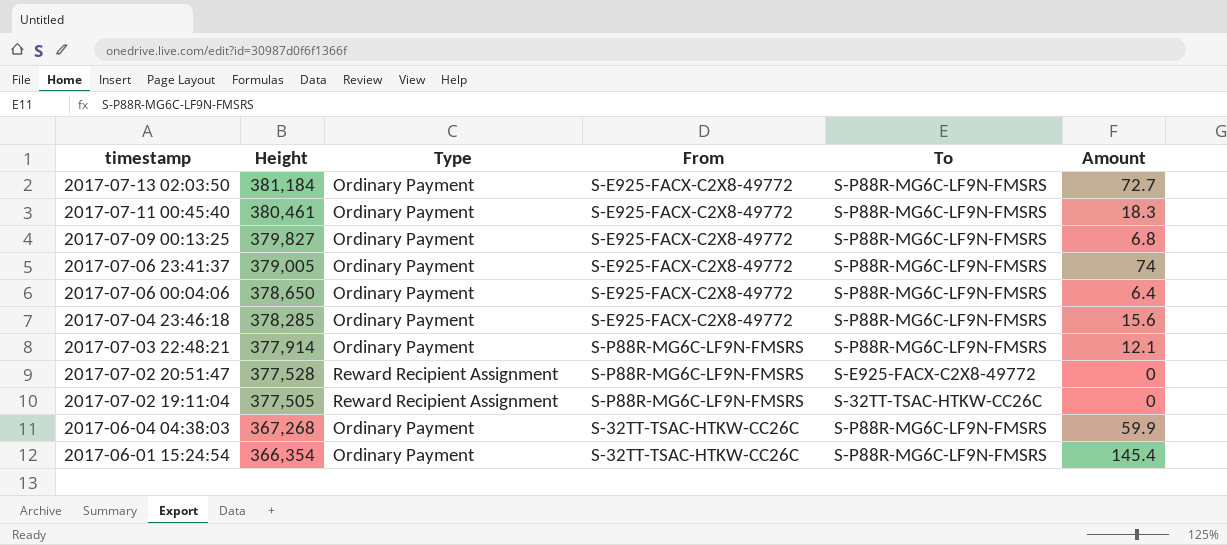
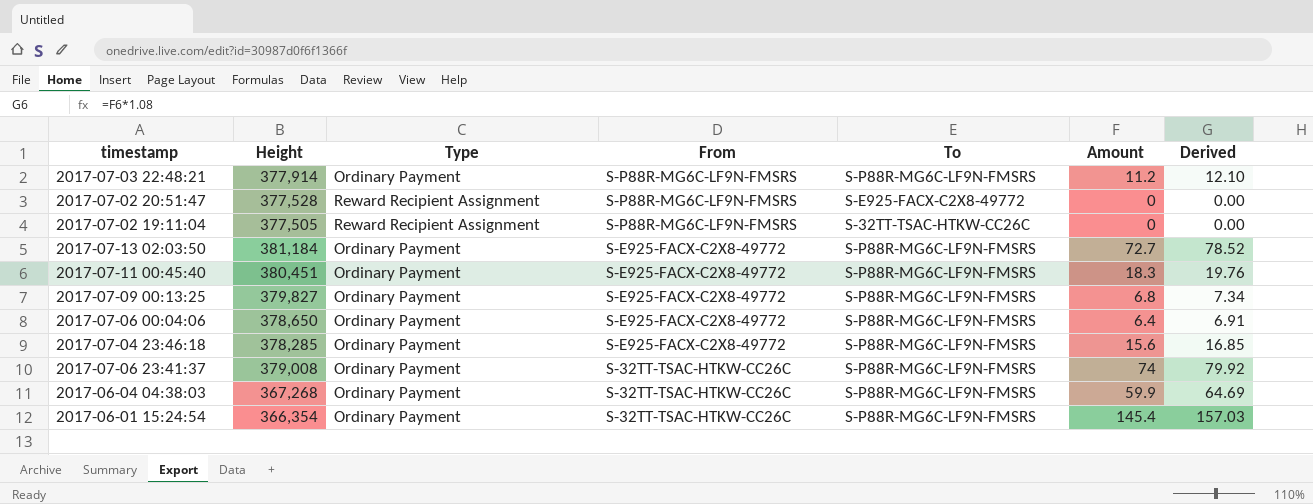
row order: timestamp descending -> From descending
column Derived | formula: none -> [Amount] * 1.08
2017-07-03 22:48:21 | Amount: 12.1 -> 11.2
2017-07-11 00:45:40 | Height: 380,461 -> 380,451
2017-07-06 23:41:37 | Height: 379,005 -> 379,008
2017-07-06 23:41:37 | From: S-E925-FACX-C2X8-49772 -> S-32TT-TSAC-HTKW-CC26C

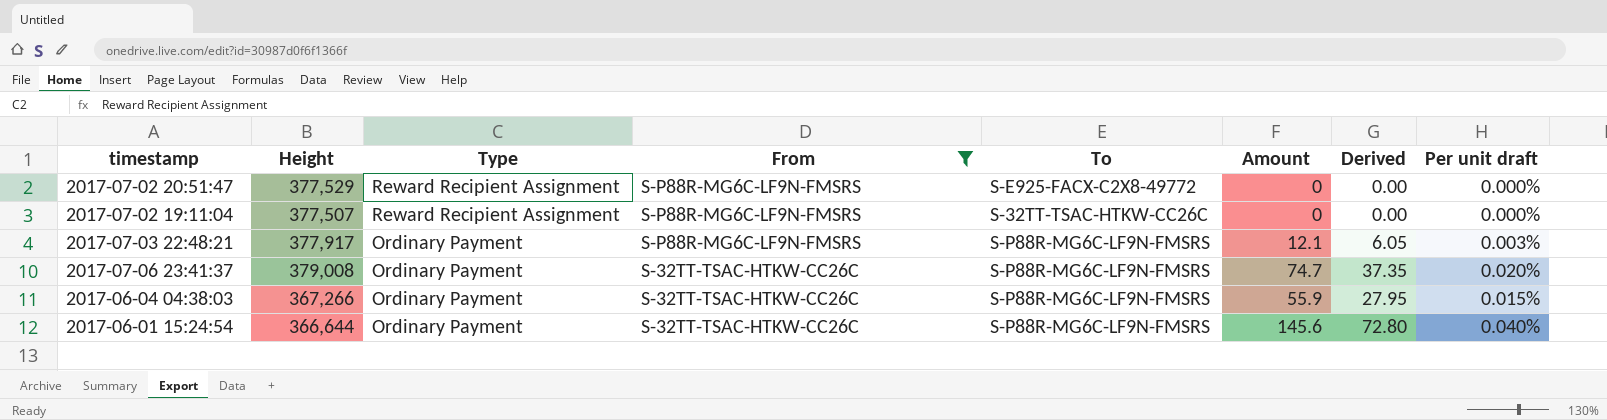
filter: none -> From != S-E925-FACX-C2X8-49772
row order: From descending -> Type descending
column Derived | formula: [Amount] * 1.08 -> [Amount] * 0.5
column Per unit draft | formula: none -> [Amount] / [Height]
2017-07-02 20:51:47 | Height: 377,528 -> 377,529
2017-07-02 19:11:04 | Height: 377,505 -> 377,507
2017-07-03 22:48:21 | Height: 377,914 -> 377,917
2017-07-03 22:48:21 | Amount: 11.2 -> 12.1
2017-07-06 23:41:37 | Amount: 74 -> 74.7
2017-06-04 04:38:03 | Height: 367,268 -> 367,266
2017-06-04 04:38:03 | Amount: 59.9 -> 55.9
2017-06-01 15:24:54 | Height: 366,354 -> 366,644
2017-06-01 15:24:54 | Amount: 145.4 -> 145.6

